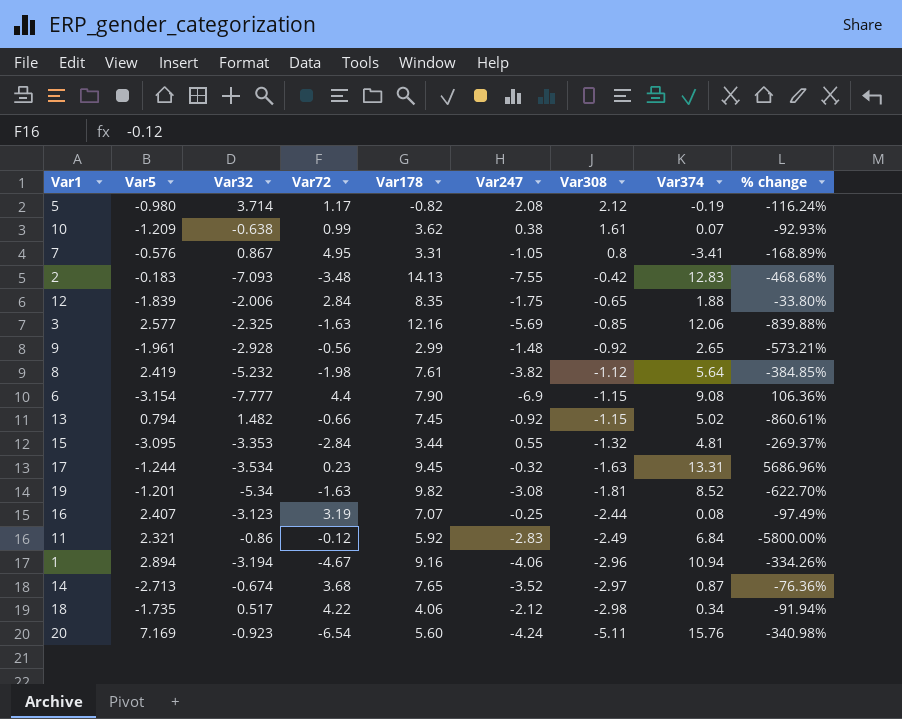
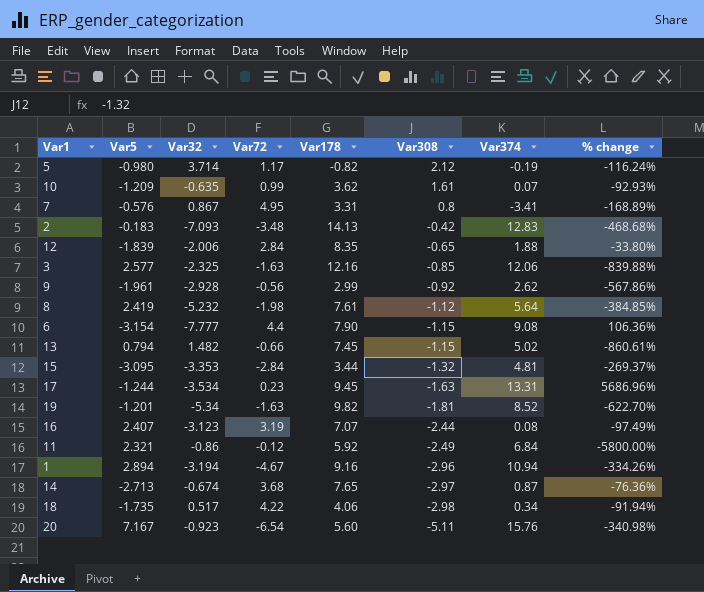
column Var247 | position: 6 -> none
10 | Var32: -0.638 -> -0.635
9 | Var374: 2.65 -> 2.62
9 | % change: -573.21% -> -567.86%
20 | Var5: 7.169 -> 7.167

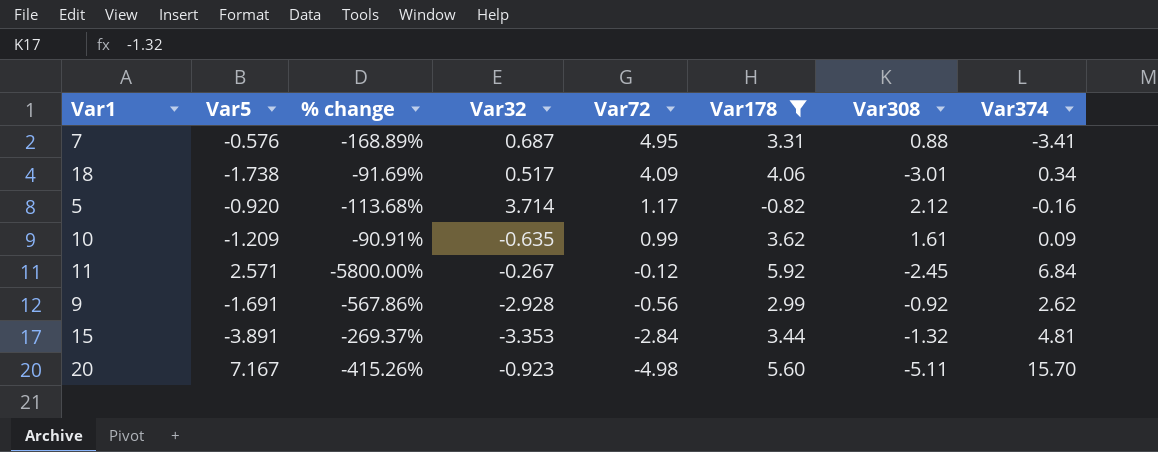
filter: none -> Var178 <= 5.92
row order: Var308 descending -> Var72 descending
column % change | position: 8 -> 3
7 | Var32: 0.867 -> 0.687
7 | Var308: 0.8 -> 0.88
18 | Var5: -1.735 -> -1.738
18 | % change: -91.94% -> -91.69%
18 | Var72: 4.22 -> 4.09
18 | Var308: -2.98 -> -3.01
5 | Var5: -0.980 -> -0.920
5 | % change: -116.24% -> -113.68%
5 | Var374: -0.19 -> -0.16
10 | % change: -92.93% -> -90.91%
10 | Var374: 0.07 -> 0.09
11 | Var5: 2.321 -> 2.571
11 | Var32: -0.86 -> -0.267
11 | Var308: -2.49 -> -2.45
9 | Var5: -1.961 -> -1.691
15 | Var5: -3.095 -> -3.891
20 | % change: -340.98% -> -415.26%
20 | Var72: -6.54 -> -4.98
20 | Var374: 15.76 -> 15.70

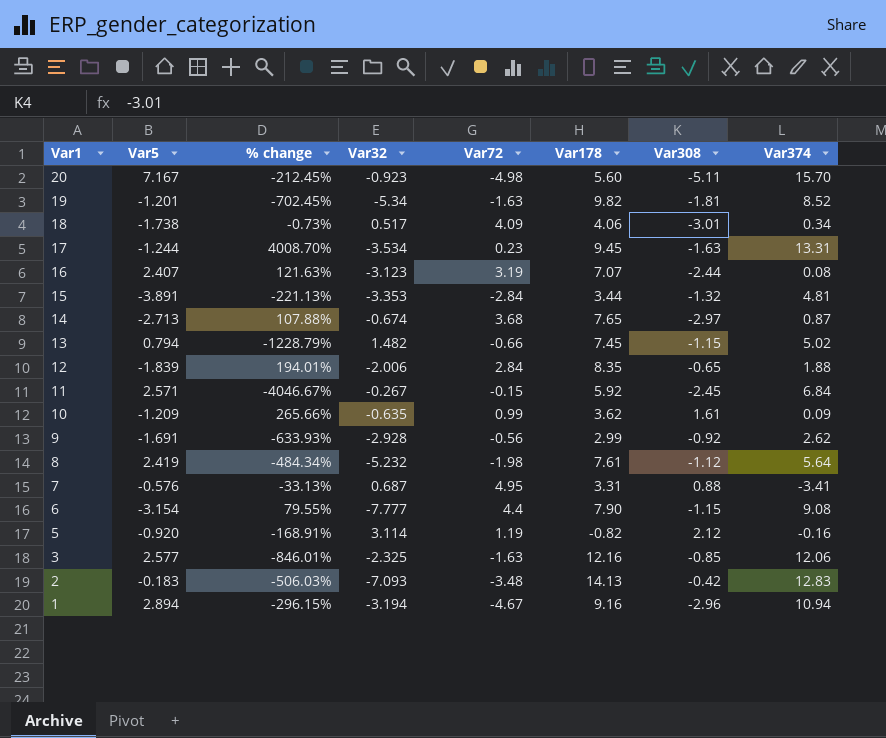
filter: Var178 <= 5.92 -> none
row order: Var72 descending -> Var1 descending
column % change | formula: ([Var374] - [Var72]) / [Var72] -> ([Var178] - [Var72]) / [Var72]
11 | Var72: -0.12 -> -0.15
5 | Var32: 3.714 -> 3.114
5 | Var72: 1.17 -> 1.19

